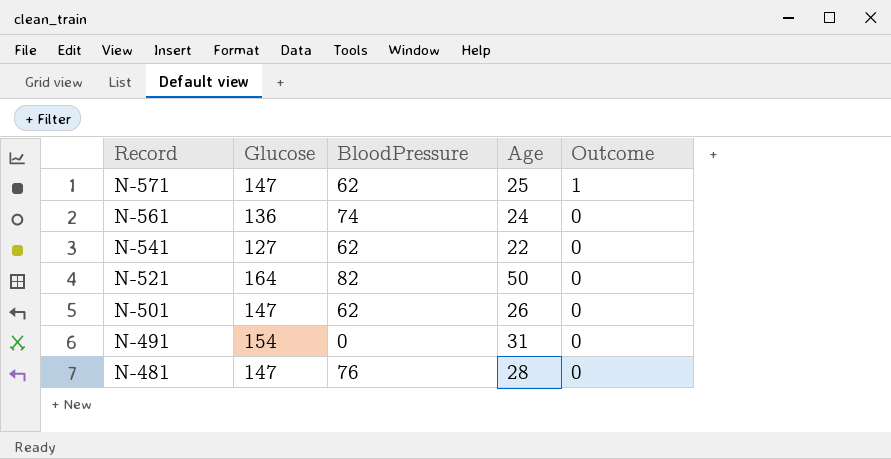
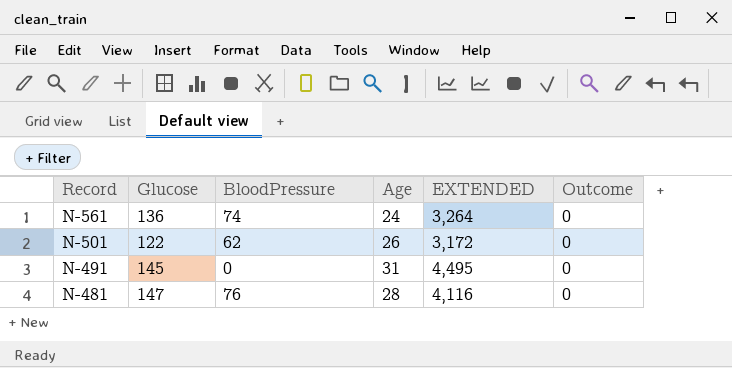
column EXTENDED | formula: none -> [Glucose] * [Age]
row N-571: 147 | 62 | 25 | 1 -> none
row N-541: 127 | 62 | 22 | 0 -> none
row N-521: 164 | 82 | 50 | 0 -> none
N-501 | Glucose: 147 -> 122
N-491 | Glucose: 154 -> 145

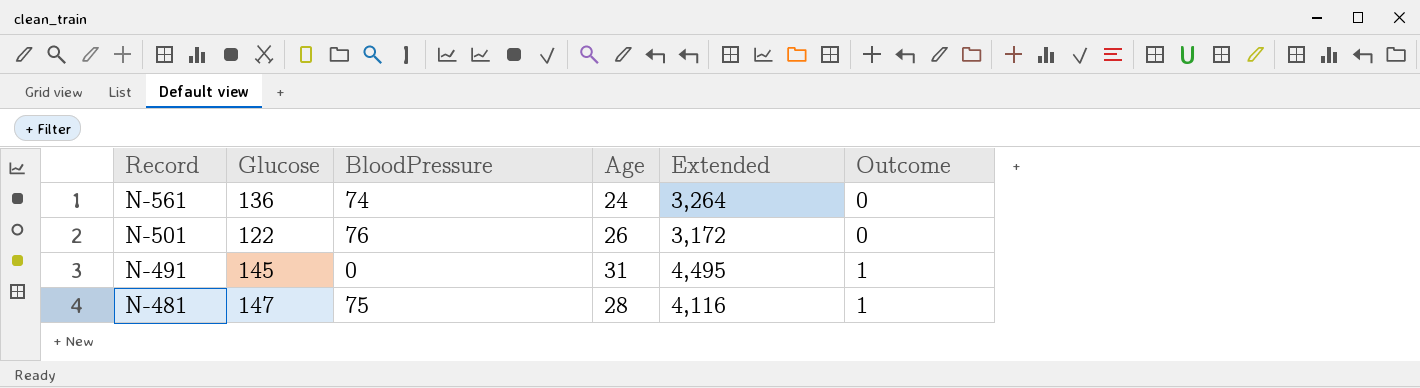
column name: EXTENDED -> Extended
N-501 | BloodPressure: 62 -> 76
N-491 | Outcome: 0 -> 1
N-481 | BloodPressure: 76 -> 75
N-481 | Outcome: 0 -> 1

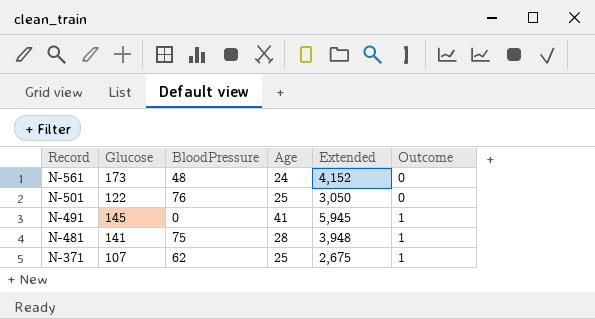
N-561 | Glucose: 136 -> 173
N-561 | BloodPressure: 74 -> 48
N-561 | Extended: 3,264 -> 4,152
N-501 | Age: 26 -> 25
N-501 | Extended: 3,172 -> 3,050
N-491 | Age: 31 -> 41
N-491 | Extended: 4,495 -> 5,945
N-481 | Glucose: 147 -> 141
N-481 | Extended: 4,116 -> 3,948
row N-371: none -> 107 | 62 | 25 | 2,675 | 1

